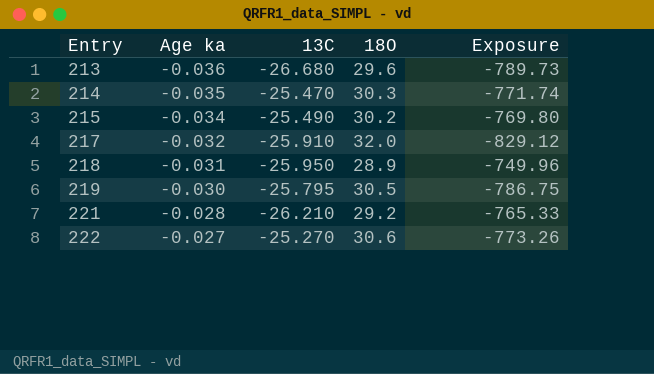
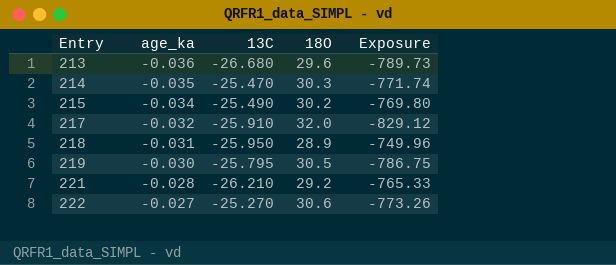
column name: Age ka -> age_ka

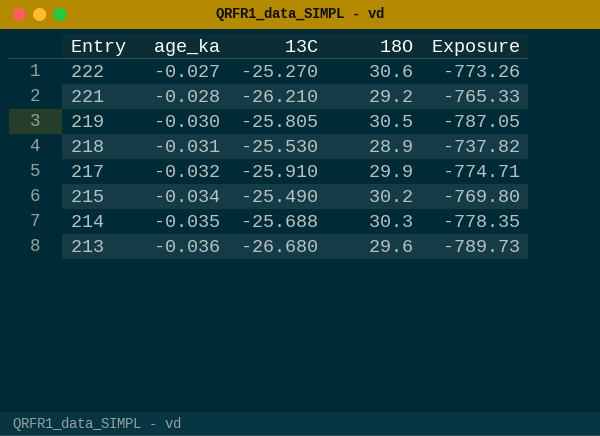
row order: Entry ascending -> Entry descending
219 | 13C: -25.795 -> -25.805
219 | Exposure: -786.75 -> -787.05
218 | 13C: -25.950 -> -25.530
218 | Exposure: -749.96 -> -737.82
217 | 18O: 32.0 -> 29.9
217 | Exposure: -829.12 -> -774.71
214 | 13C: -25.470 -> -25.688
214 | Exposure: -771.74 -> -778.35

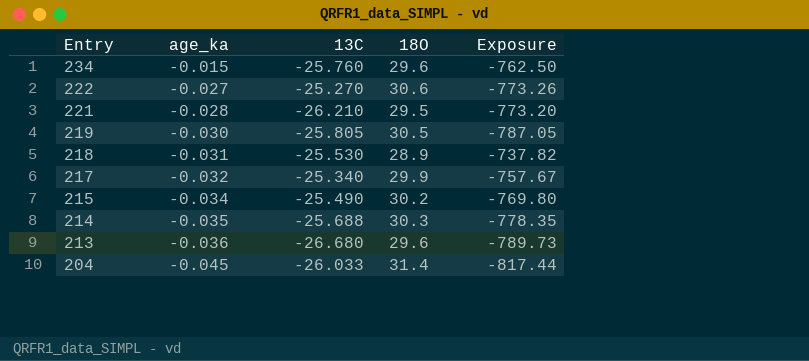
row 234: none -> -0.015 | -25.760 | 29.6 | -762.50
221 | 18O: 29.2 -> 29.5
221 | Exposure: -765.33 -> -773.20
217 | 13C: -25.910 -> -25.340
217 | Exposure: -774.71 -> -757.67
row 204: none -> -0.045 | -26.033 | 31.4 | -817.44

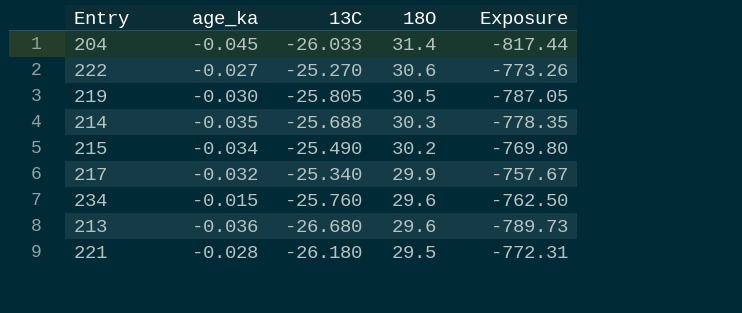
row order: Entry descending -> 18O descending
row 218: -0.031 | -25.530 | 28.9 | -737.82 -> none
221 | 13C: -26.210 -> -26.180
221 | Exposure: -773.20 -> -772.31

